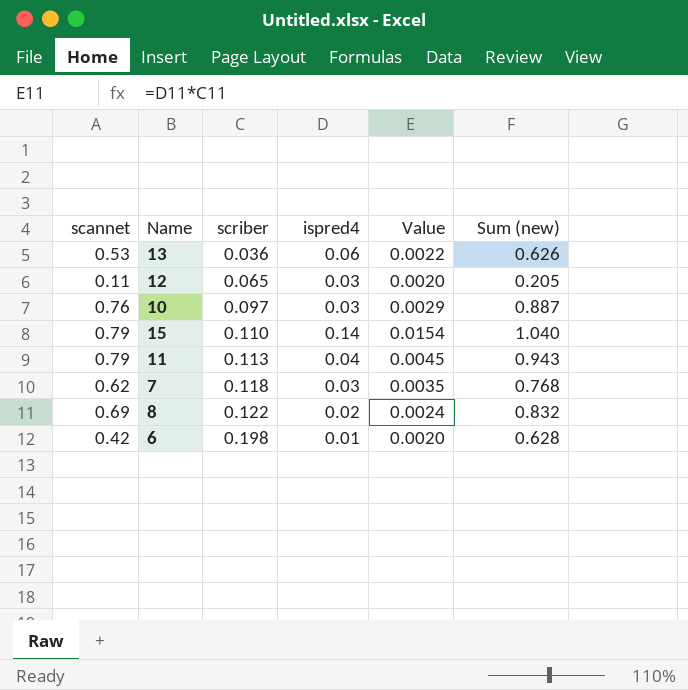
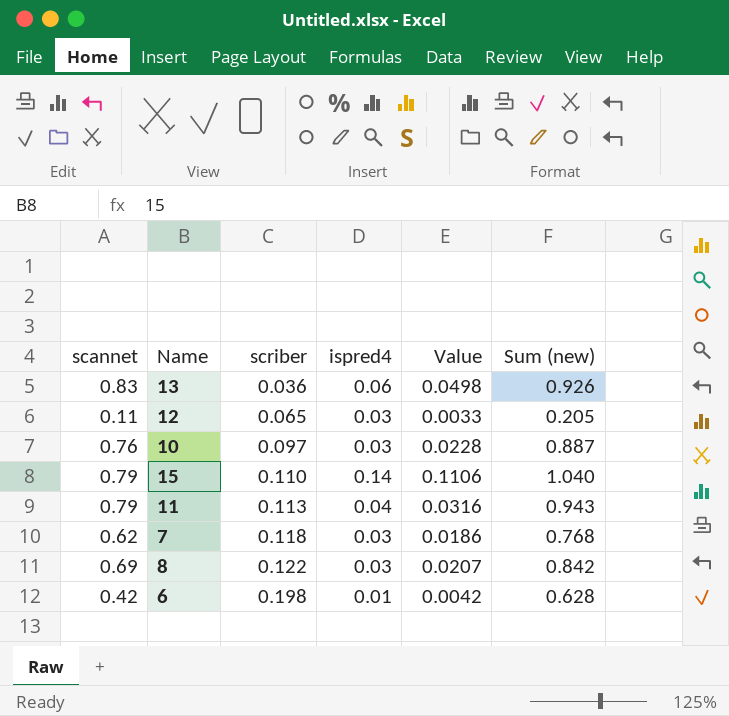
column Value | formula: [scriber] * [ispred4] -> [scannet] * [ispred4]
13 | scannet: 0.53 -> 0.83
13 | Sum (new): 0.626 -> 0.926
8 | ispred4: 0.02 -> 0.03
8 | Sum (new): 0.832 -> 0.842

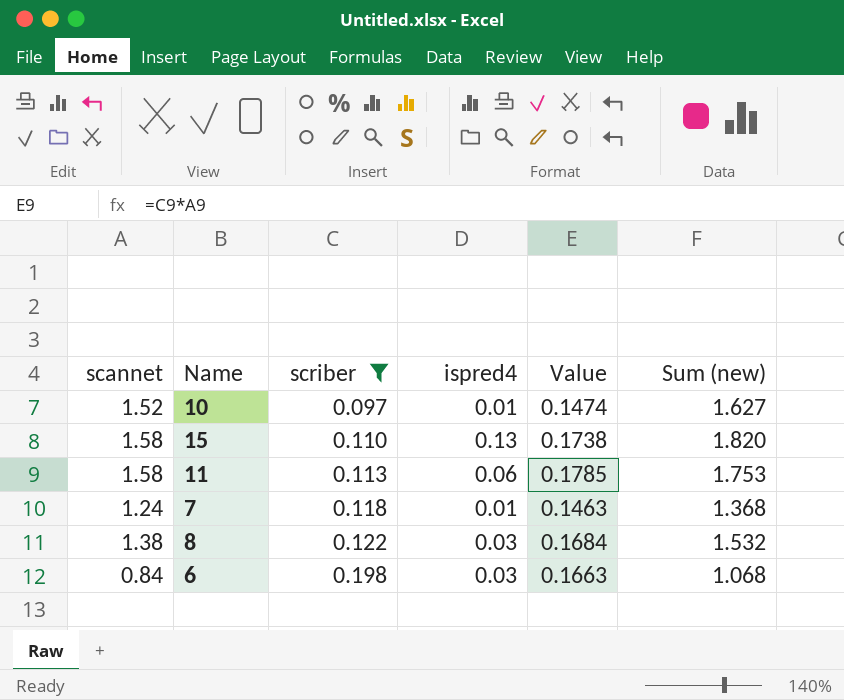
filter: none -> scriber >= 0.097
column Value | formula: [scannet] * [ispred4] -> [scannet] * [scriber]
10 | scannet: 0.76 -> 1.52
10 | ispred4: 0.03 -> 0.01
10 | Sum (new): 0.887 -> 1.627
15 | scannet: 0.79 -> 1.58
15 | ispred4: 0.14 -> 0.13
15 | Sum (new): 1.040 -> 1.820
11 | scannet: 0.79 -> 1.58
11 | ispred4: 0.04 -> 0.06
11 | Sum (new): 0.943 -> 1.753
7 | scannet: 0.62 -> 1.24
7 | ispred4: 0.03 -> 0.01
7 | Sum (new): 0.768 -> 1.368
8 | scannet: 0.69 -> 1.38
8 | Sum (new): 0.842 -> 1.532
6 | scannet: 0.42 -> 0.84
6 | ispred4: 0.01 -> 0.03
6 | Sum (new): 0.628 -> 1.068

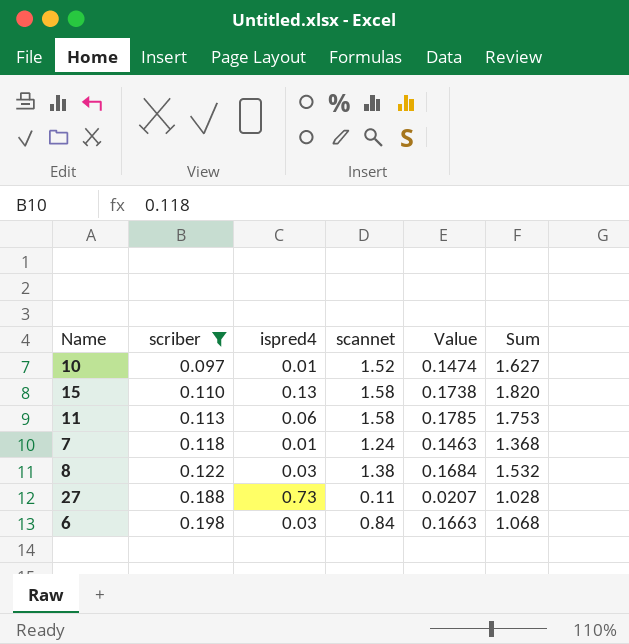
column scannet | position: 1 -> 4
column name: Sum (new) -> Sum
row 27: none -> 0.188 | 0.73 | 0.11 | 0.0207 | 1.028

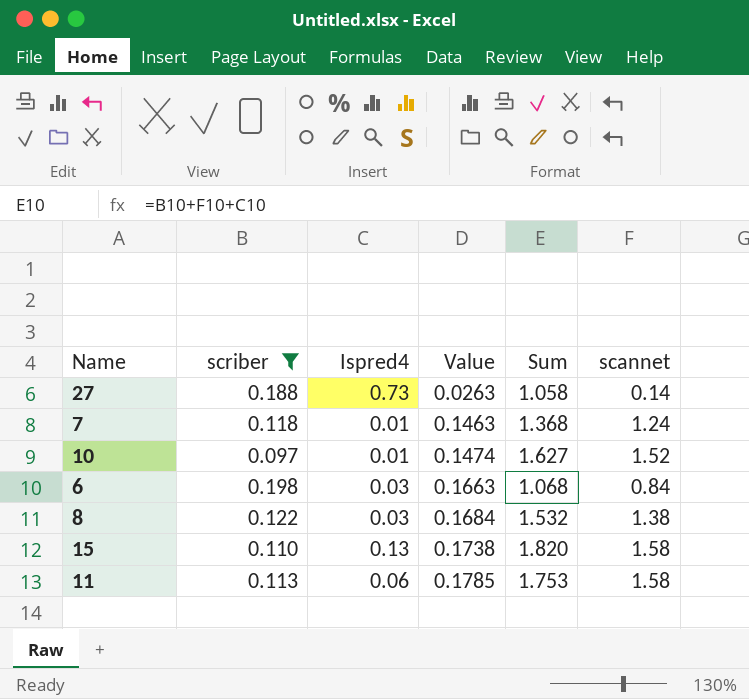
row order: scriber ascending -> Value ascending
column name: ispred4 -> Ispred4
column scannet | position: 4 -> 6
27 | Value: 0.0207 -> 0.0263
27 | Sum: 1.028 -> 1.058
27 | scannet: 0.11 -> 0.14

